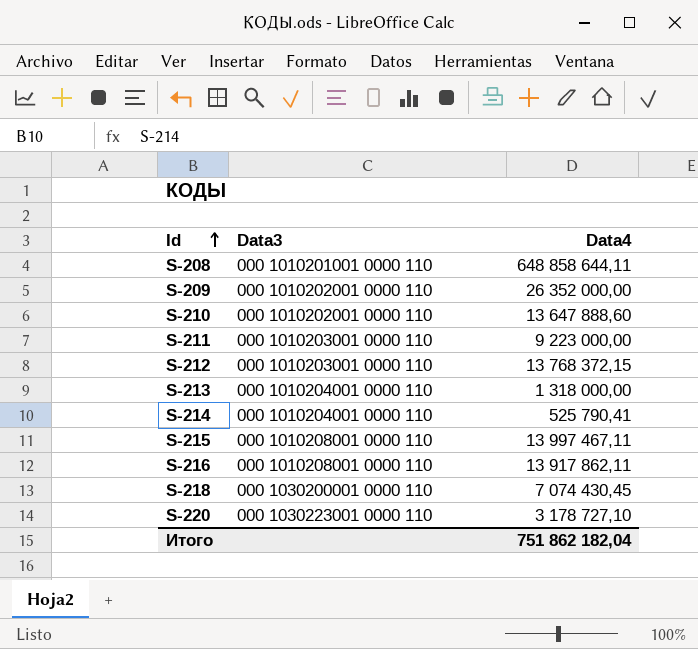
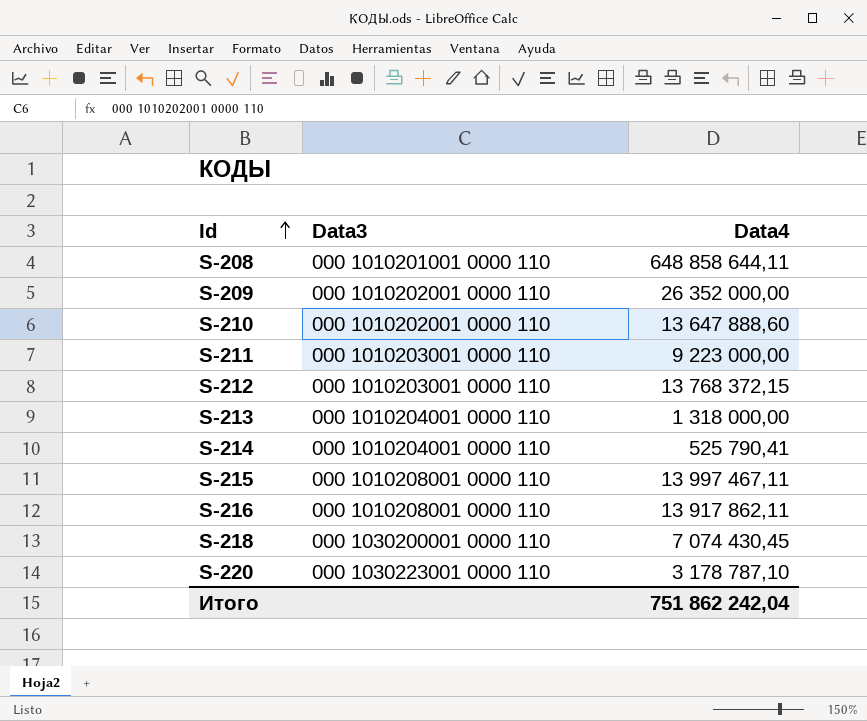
S-220 | Data4: 3 178 727,10 -> 3 178 787,10
Итого | Data4: 751 862 182,04 -> 751 862 242,04

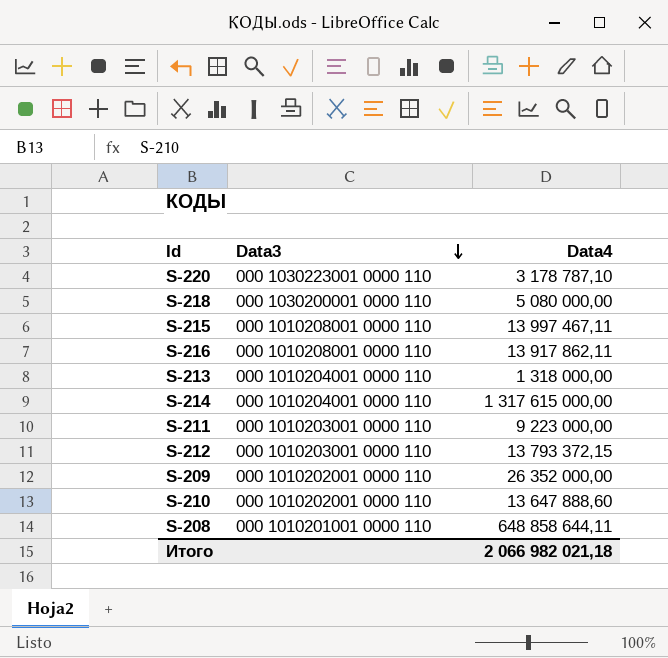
row order: Id ascending -> Data3 descending
S-218 | Data4: 7 074 430,45 -> 5 080 000,00
S-214 | Data4: 525 790,41 -> 1 317 615 000,00
S-212 | Data4: 13 768 372,15 -> 13 793 372,15
Итого | Data4: 751 862 242,04 -> 2 066 982 021,18

